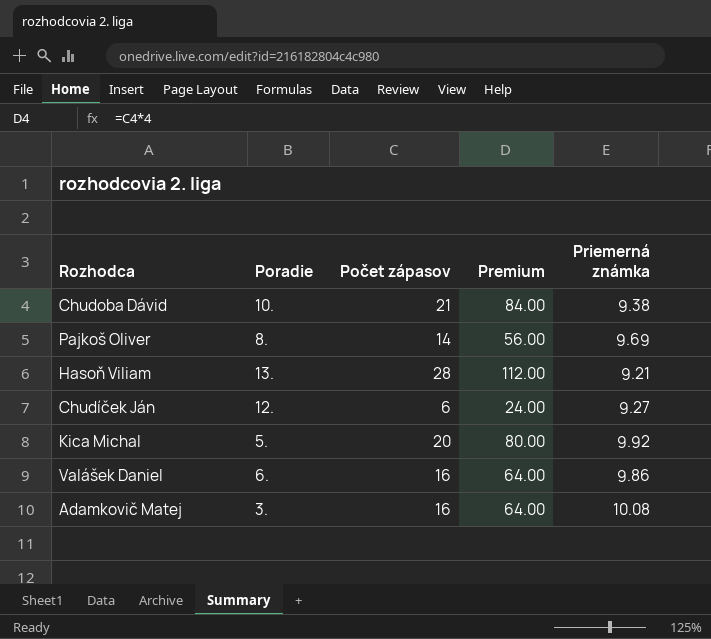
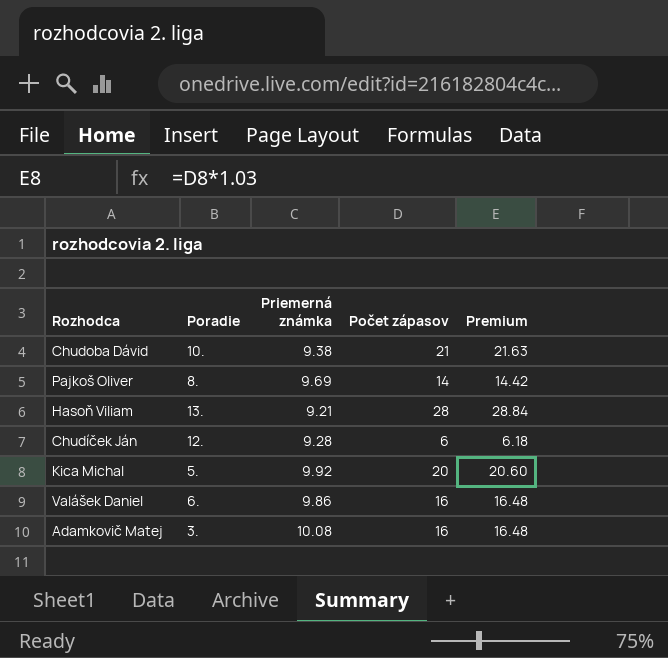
column Priemerná známka | position: 5 -> 3
column Premium | formula: [Počet zápasov] * 4 -> [Počet zápasov] * 1.03
Chudíček Ján | Priemerná známka: 9.27 -> 9.28

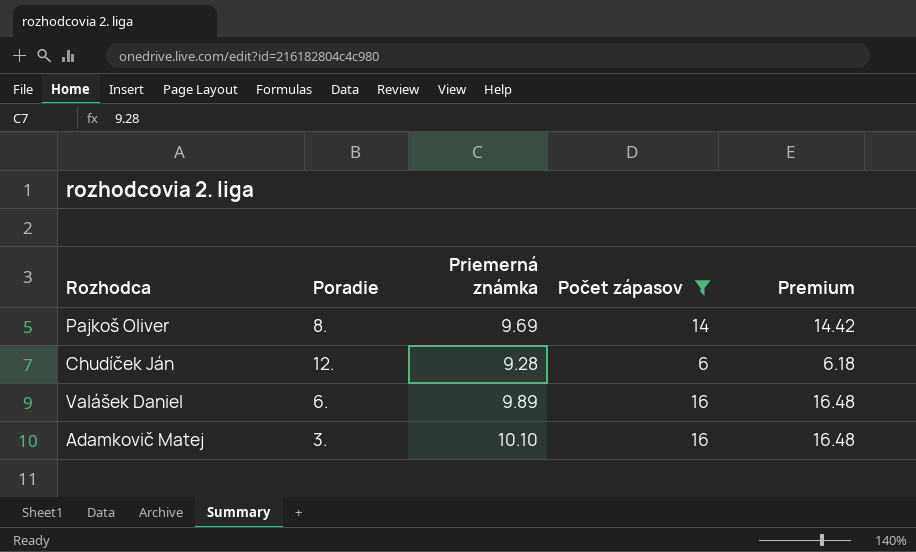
filter: none -> Počet zápasov <= 16
Valášek Daniel | Priemerná známka: 9.86 -> 9.89
Adamkovič Matej | Priemerná známka: 10.08 -> 10.10

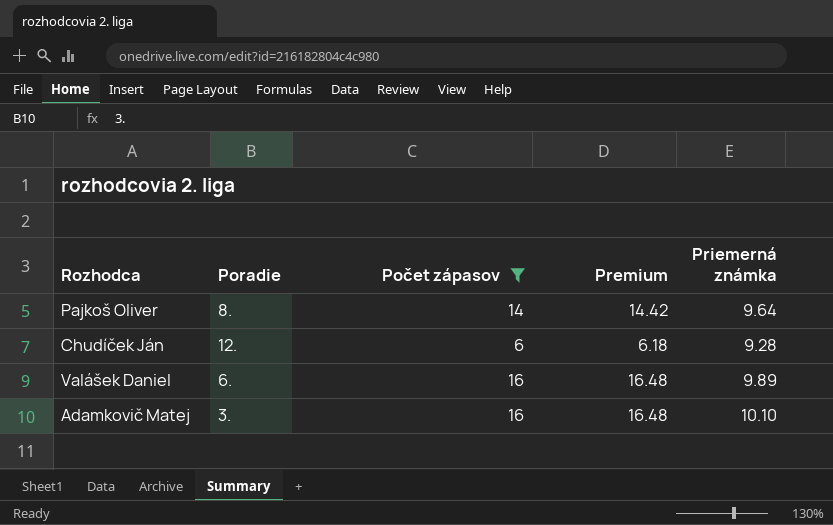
column Priemerná známka | position: 3 -> 5
Pajkoš Oliver | Priemerná známka: 9.69 -> 9.64

